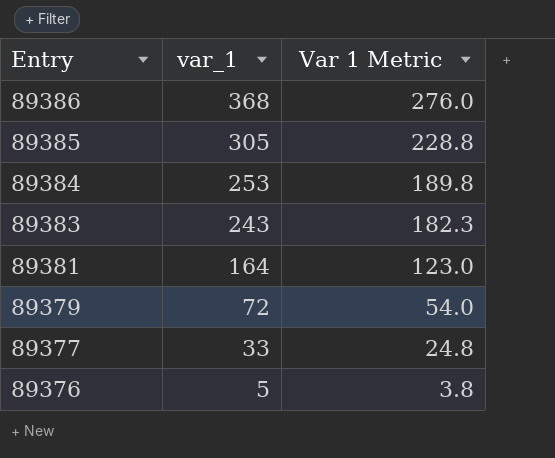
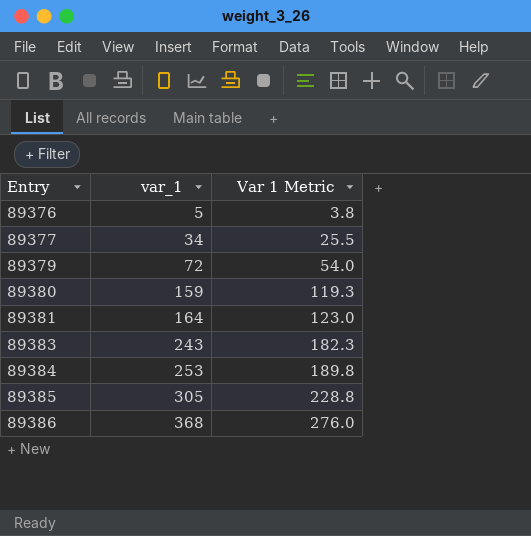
row order: Entry descending -> Entry ascending
89377 | var_1: 33 -> 34
89377 | Var 1 Metric: 24.8 -> 25.5
row 89380: none -> 159 | 119.3

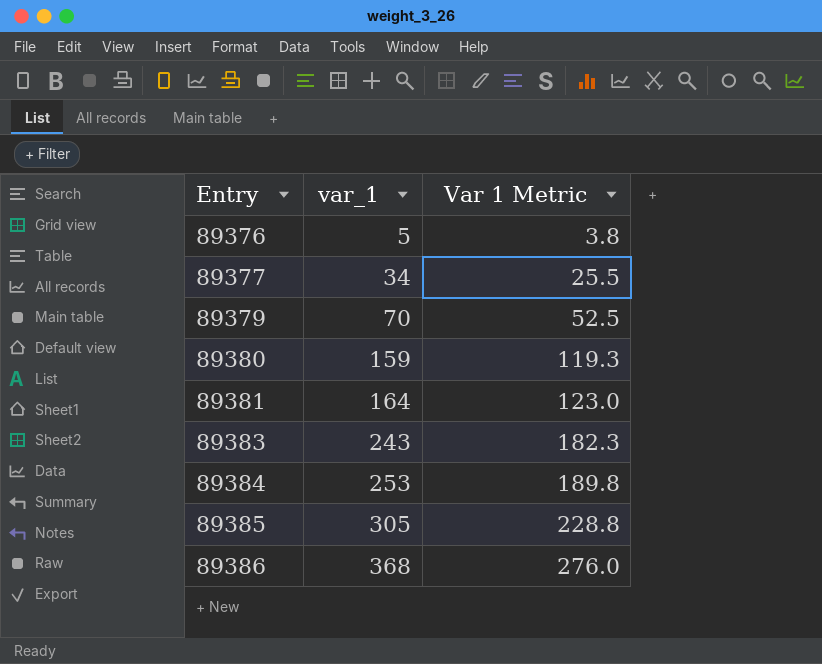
89379 | var_1: 72 -> 70
89379 | Var 1 Metric: 54.0 -> 52.5

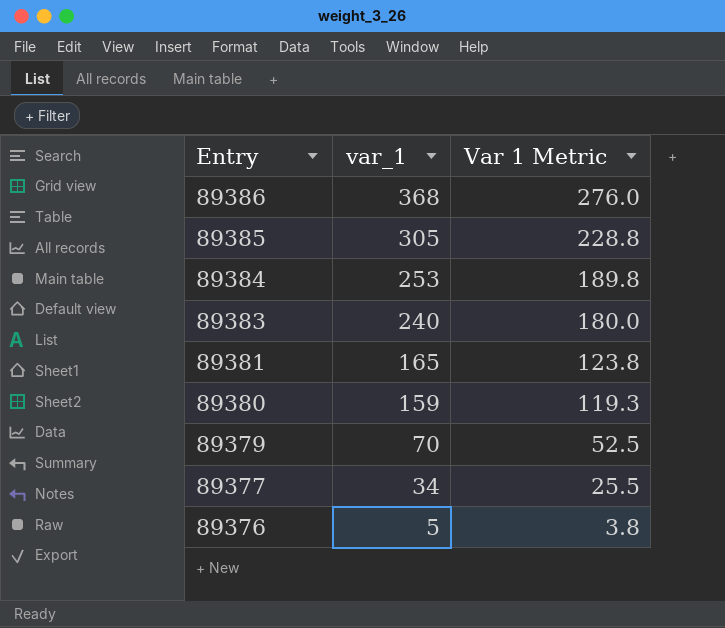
row order: Entry ascending -> Entry descending
89383 | var_1: 243 -> 240
89383 | Var 1 Metric: 182.3 -> 180.0
89381 | var_1: 164 -> 165
89381 | Var 1 Metric: 123.0 -> 123.8

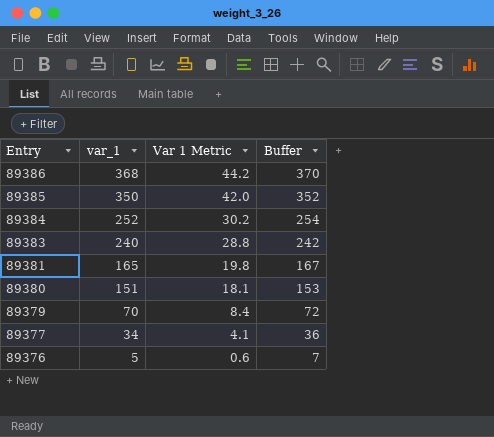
column Var 1 Metric | formula: [var_1] * 0.75 -> [var_1] * 0.12
column Buffer | formula: none -> [var_1] + 2
89385 | var_1: 305 -> 350
89384 | var_1: 253 -> 252
89380 | var_1: 159 -> 151

